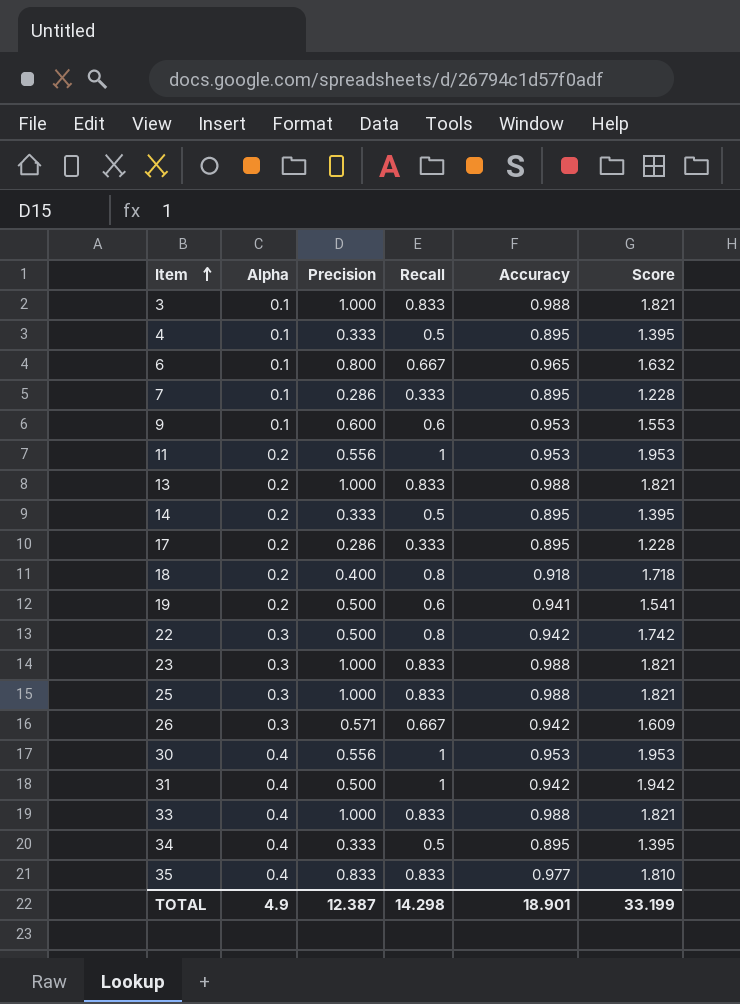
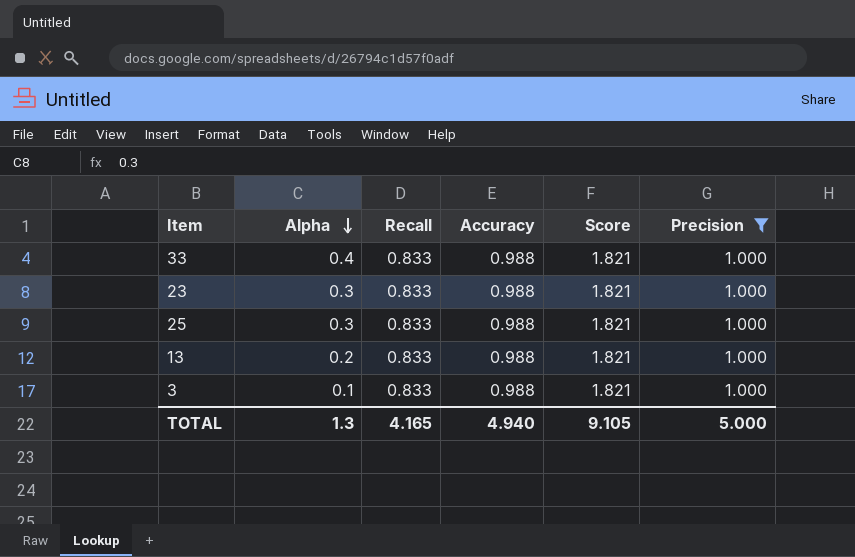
filter: none -> Precision = 1.000
row order: Item ascending -> Alpha descending
column Precision | position: 3 -> 6
TOTAL | Alpha: 4.9 -> 1.3
TOTAL | Recall: 14.298 -> 4.165
TOTAL | Accuracy: 18.901 -> 4.940
TOTAL | Score: 33.199 -> 9.105
TOTAL | Precision: 12.387 -> 5.000

